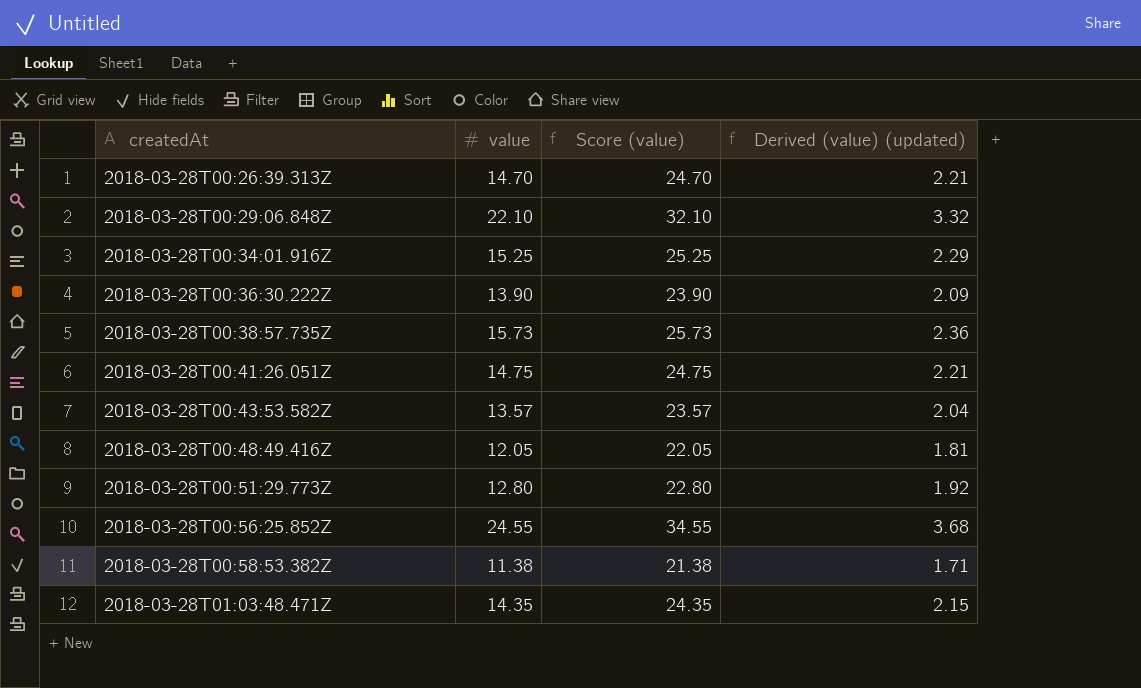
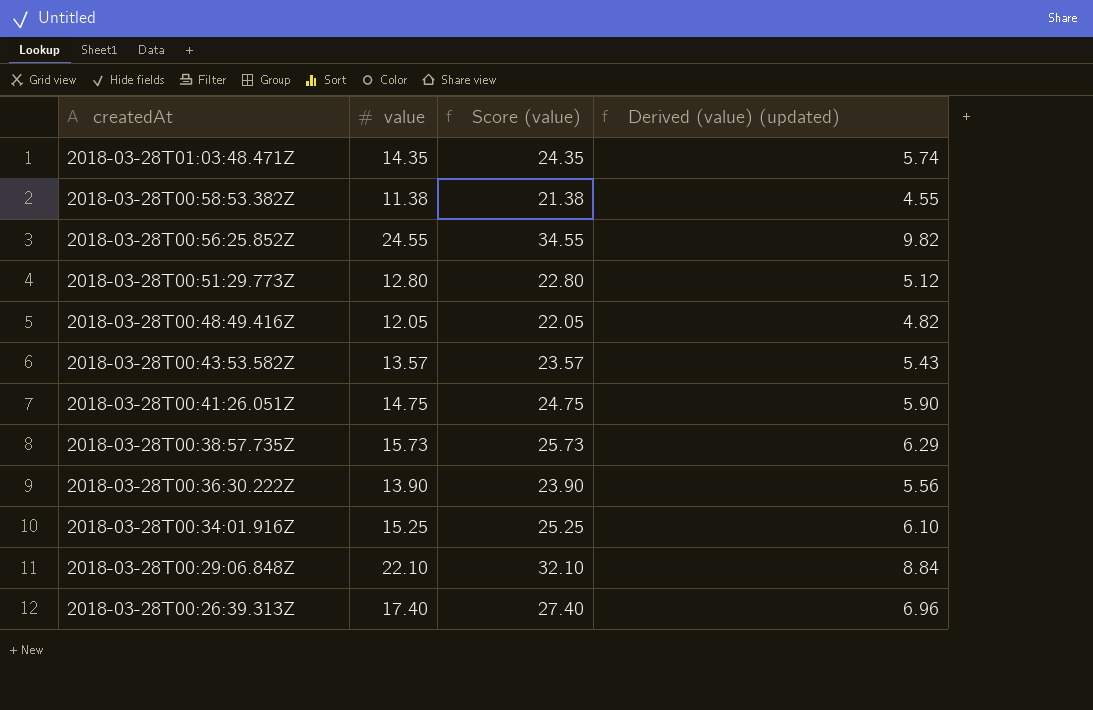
row order: createdAt ascending -> createdAt descending
column Derived (value) (updated) | formula: [value] * 0.15 -> [value] * 0.4
2018-03-28T00:26:39.313Z | value: 14.70 -> 17.40
2018-03-28T00:26:39.313Z | Score (value): 24.70 -> 27.40

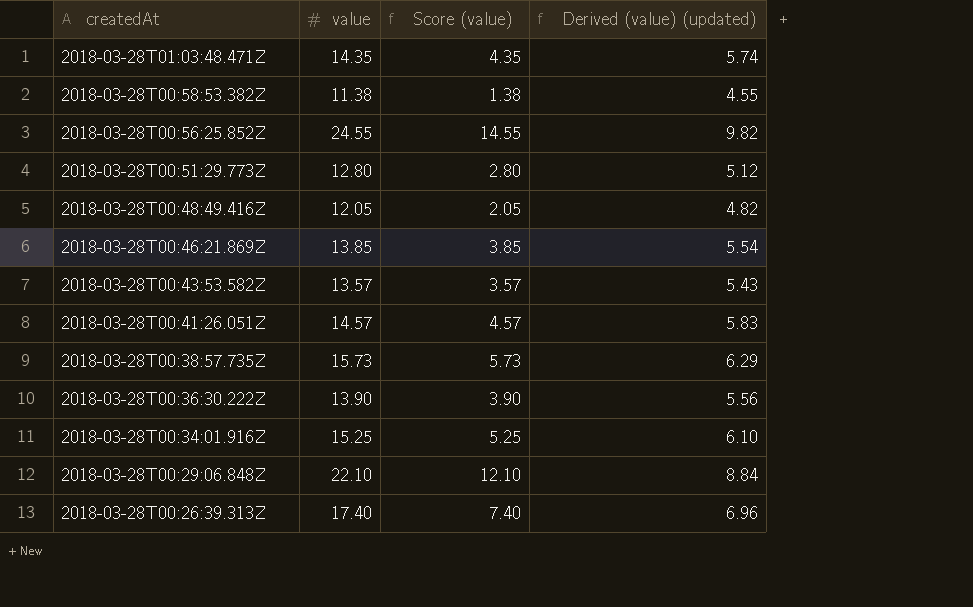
column Score (value) | formula: [value] + 10 -> [value] - 10
row 2018-03-28T00:46:21.869Z: none -> 13.85 | 3.85 | 5.54
2018-03-28T00:41:26.051Z | value: 14.75 -> 14.57
2018-03-28T00:41:26.051Z | Derived (value) (updated): 5.90 -> 5.83

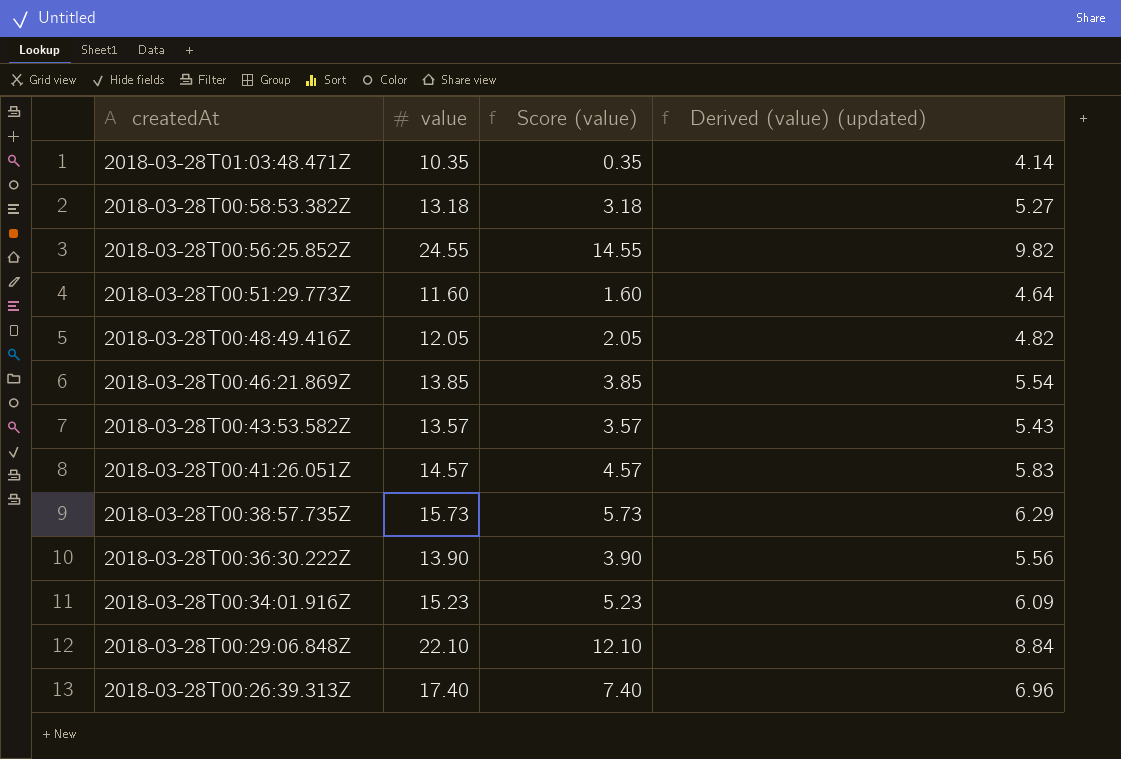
2018-03-28T01:03:48.471Z | value: 14.35 -> 10.35
2018-03-28T01:03:48.471Z | Score (value): 4.35 -> 0.35
2018-03-28T01:03:48.471Z | Derived (value) (updated): 5.74 -> 4.14
2018-03-28T00:58:53.382Z | value: 11.38 -> 13.18
2018-03-28T00:58:53.382Z | Score (value): 1.38 -> 3.18
2018-03-28T00:58:53.382Z | Derived (value) (updated): 4.55 -> 5.27
2018-03-28T00:51:29.773Z | value: 12.80 -> 11.60
2018-03-28T00:51:29.773Z | Score (value): 2.80 -> 1.60
2018-03-28T00:51:29.773Z | Derived (value) (updated): 5.12 -> 4.64
2018-03-28T00:34:01.916Z | value: 15.25 -> 15.23
2018-03-28T00:34:01.916Z | Score (value): 5.25 -> 5.23
2018-03-28T00:34:01.916Z | Derived (value) (updated): 6.10 -> 6.09

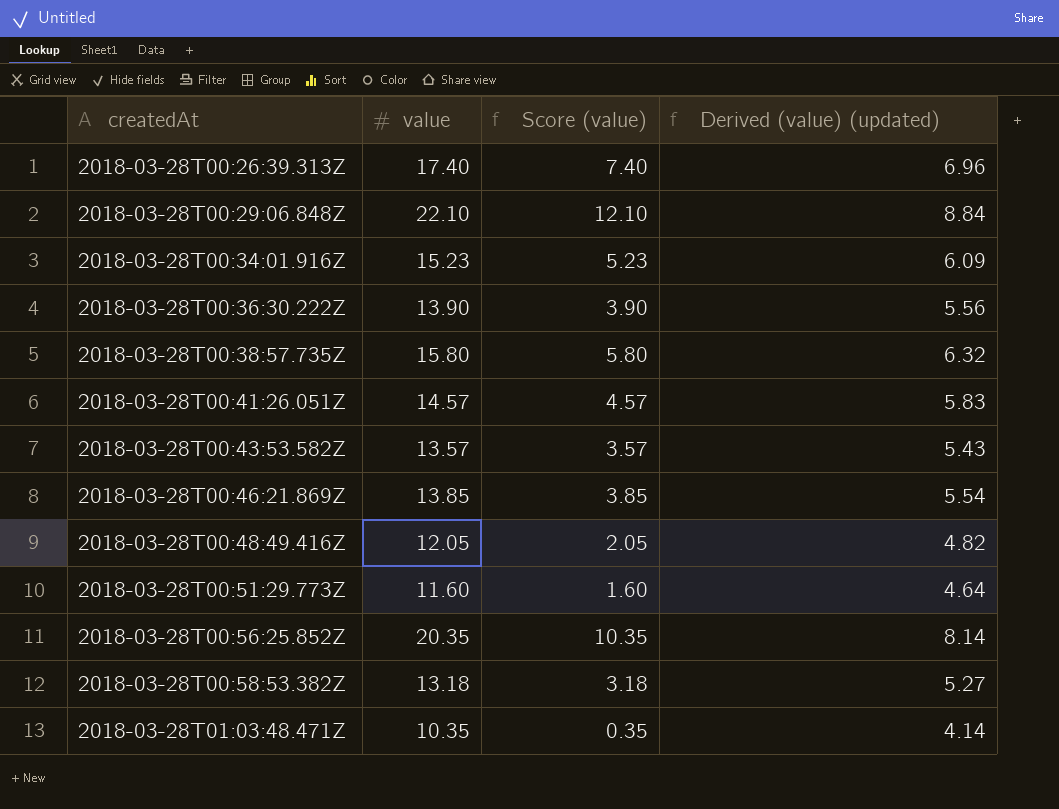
row order: createdAt descending -> createdAt ascending
2018-03-28T00:38:57.735Z | value: 15.73 -> 15.80
2018-03-28T00:38:57.735Z | Score (value): 5.73 -> 5.80
2018-03-28T00:38:57.735Z | Derived (value) (updated): 6.29 -> 6.32
2018-03-28T00:56:25.852Z | value: 24.55 -> 20.35
2018-03-28T00:56:25.852Z | Score (value): 14.55 -> 10.35
2018-03-28T00:56:25.852Z | Derived (value) (updated): 9.82 -> 8.14

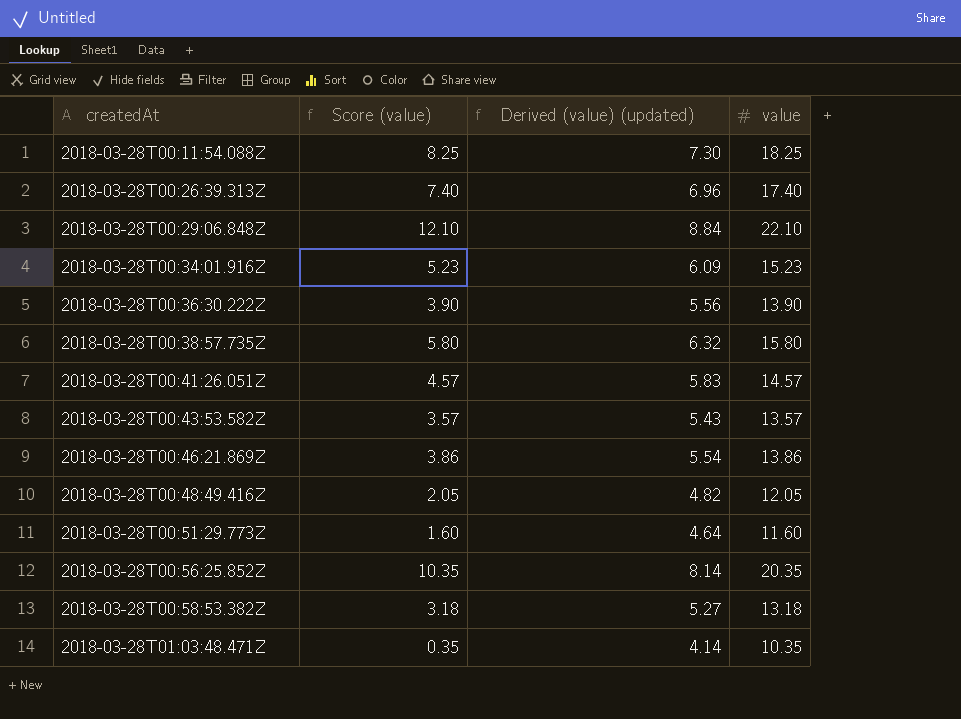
column value | position: 2 -> 4
row 2018-03-28T00:11:54.088Z: none -> 8.25 | 7.30 | 18.25
2018-03-28T00:46:21.869Z | Score (value): 3.85 -> 3.86
2018-03-28T00:46:21.869Z | value: 13.85 -> 13.86

